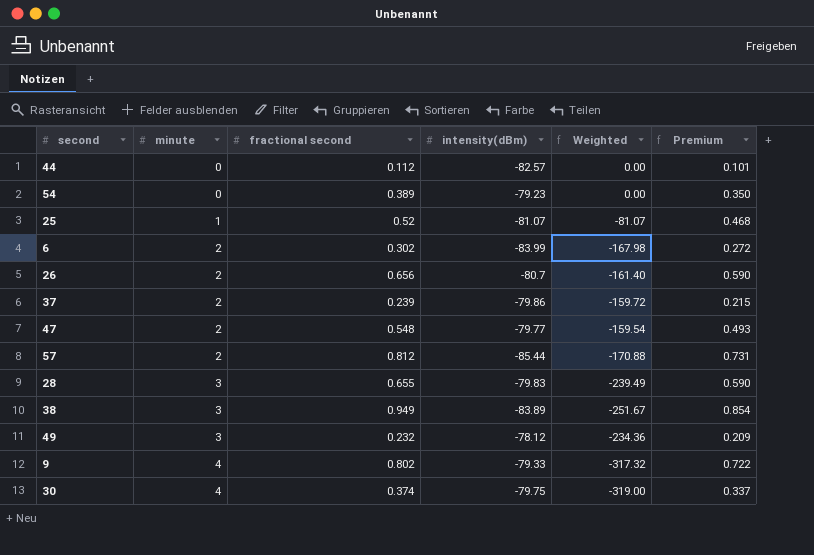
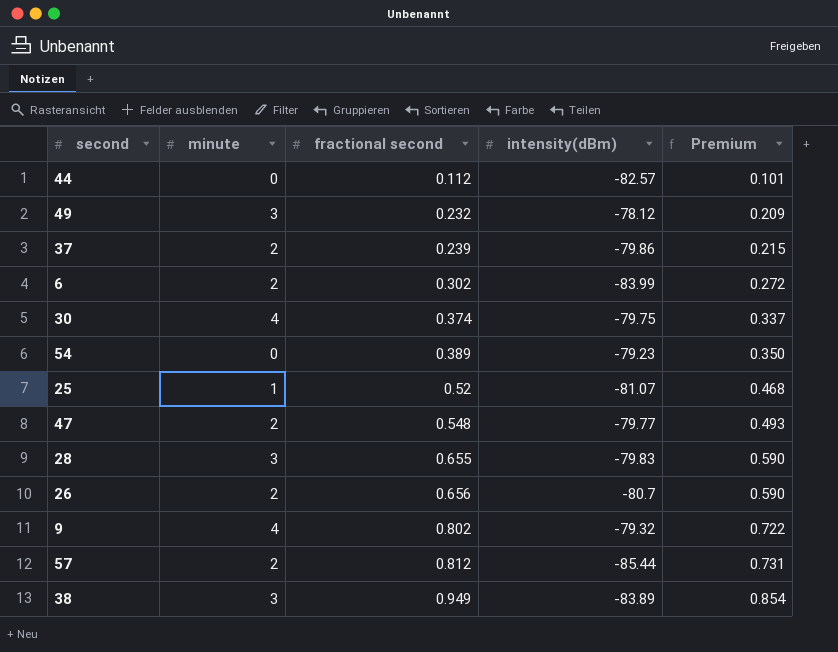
row order: minute ascending -> fractional second ascending
column Weighted | formula: [minute] * [intensity(dBm)] -> none
9 | intensity(dBm): -79.33 -> -79.32

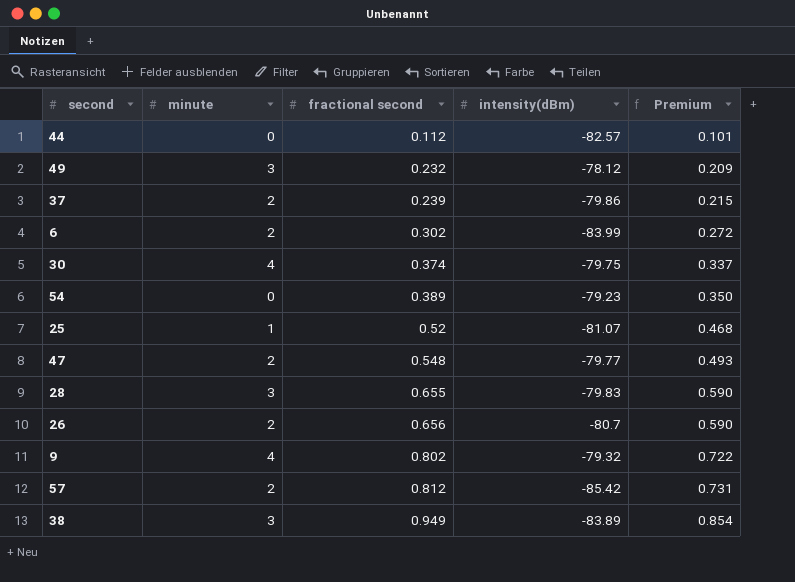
57 | intensity(dBm): -85.44 -> -85.42

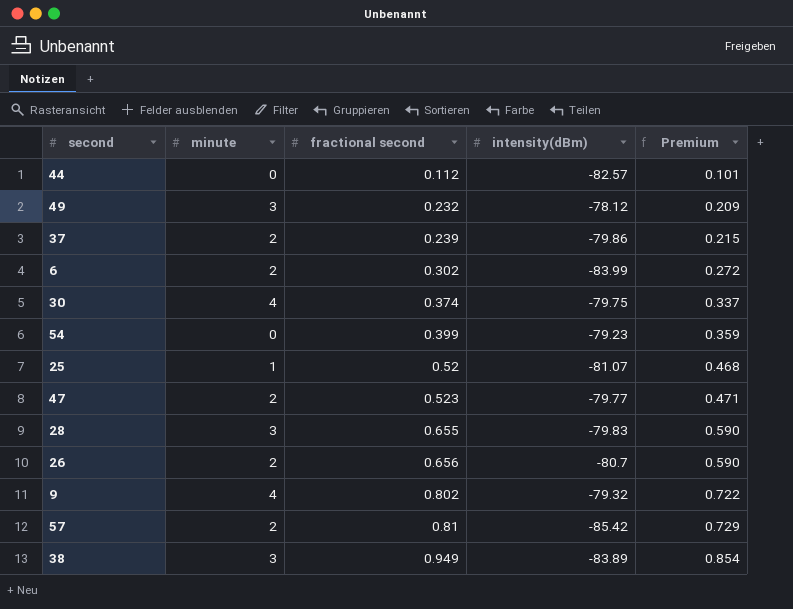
54 | fractional second: 0.389 -> 0.399
54 | Premium: 0.350 -> 0.359
47 | fractional second: 0.548 -> 0.523
47 | Premium: 0.493 -> 0.471
57 | fractional second: 0.812 -> 0.81
57 | Premium: 0.731 -> 0.729

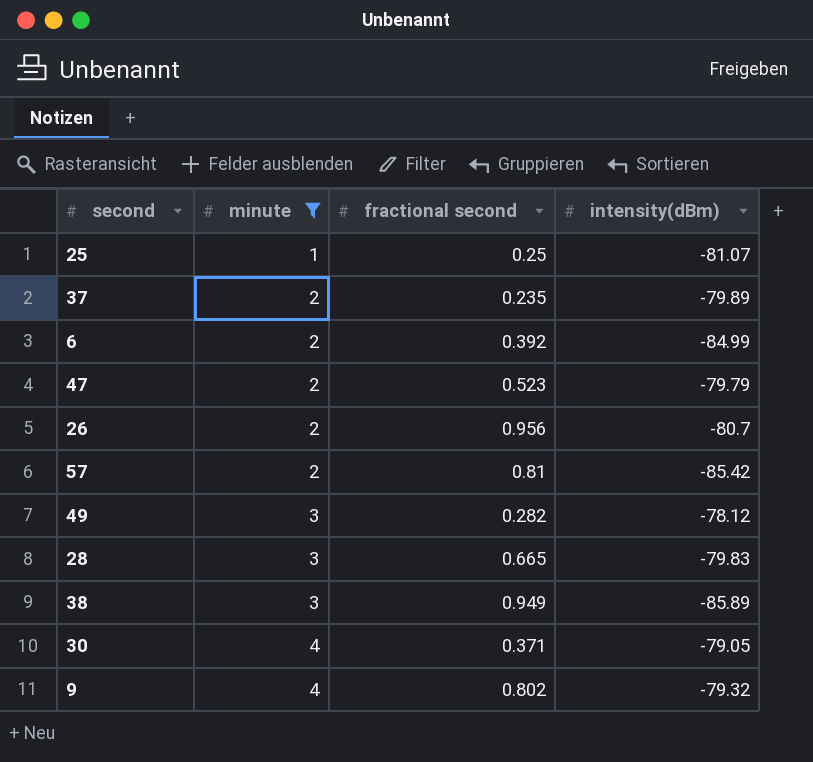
filter: none -> minute != 0
row order: fractional second ascending -> minute ascending
column Premium | formula: [fractional second] * 0.9 -> none
25 | fractional second: 0.52 -> 0.25
37 | fractional second: 0.239 -> 0.235
37 | intensity(dBm): -79.86 -> -79.89
6 | fractional second: 0.302 -> 0.392
6 | intensity(dBm): -83.99 -> -84.99
47 | intensity(dBm): -79.77 -> -79.79
26 | fractional second: 0.656 -> 0.956
49 | fractional second: 0.232 -> 0.282
28 | fractional second: 0.655 -> 0.665
38 | intensity(dBm): -83.89 -> -85.89
30 | fractional second: 0.374 -> 0.371
30 | intensity(dBm): -79.75 -> -79.05

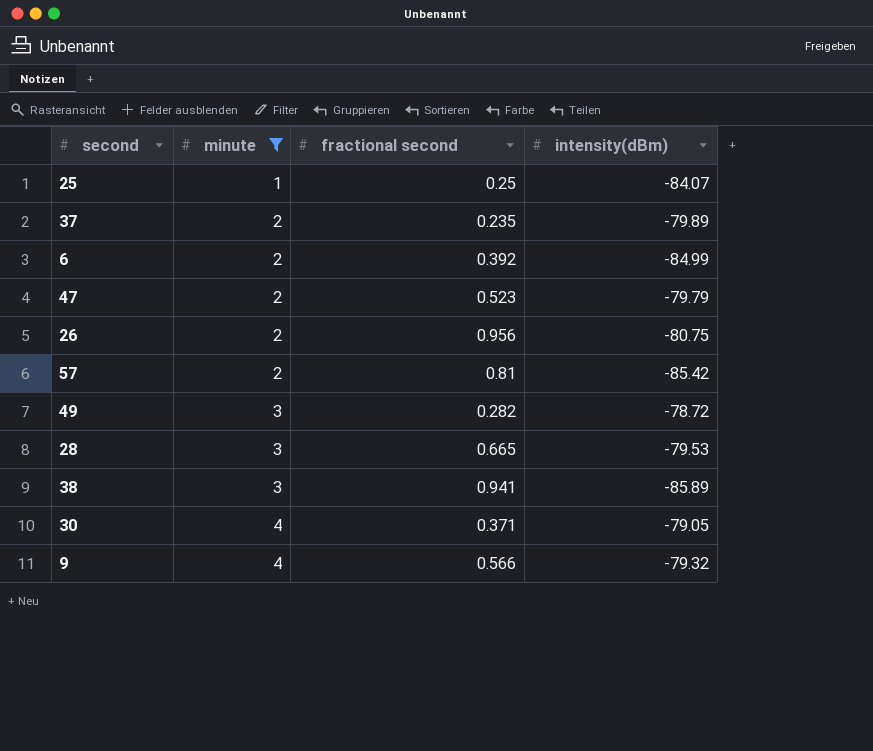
25 | intensity(dBm): -81.07 -> -84.07
26 | intensity(dBm): -80.7 -> -80.75
49 | intensity(dBm): -78.12 -> -78.72
28 | intensity(dBm): -79.83 -> -79.53
38 | fractional second: 0.949 -> 0.941
9 | fractional second: 0.802 -> 0.566

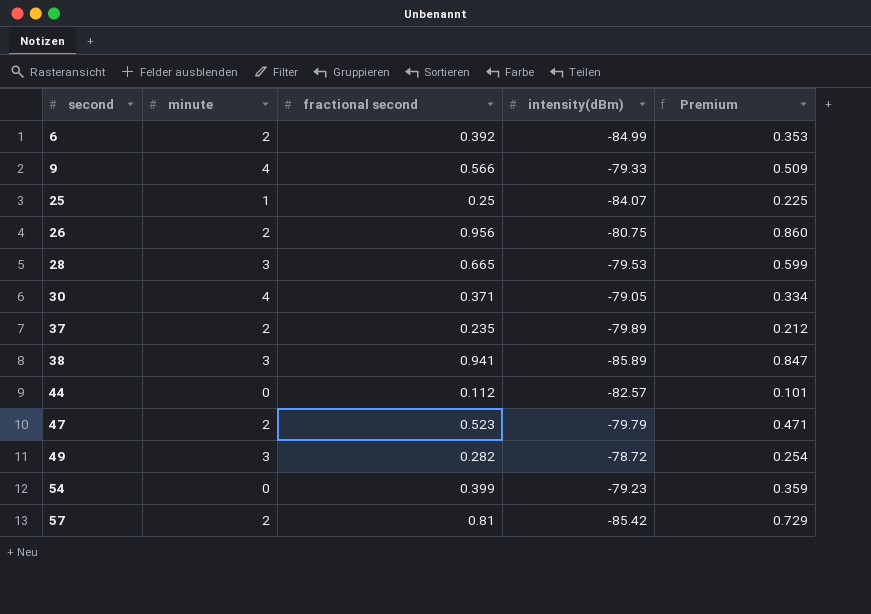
filter: minute != 0 -> none
row order: minute ascending -> second ascending
column Premium | formula: none -> [fractional second] * 0.9
9 | intensity(dBm): -79.32 -> -79.33

